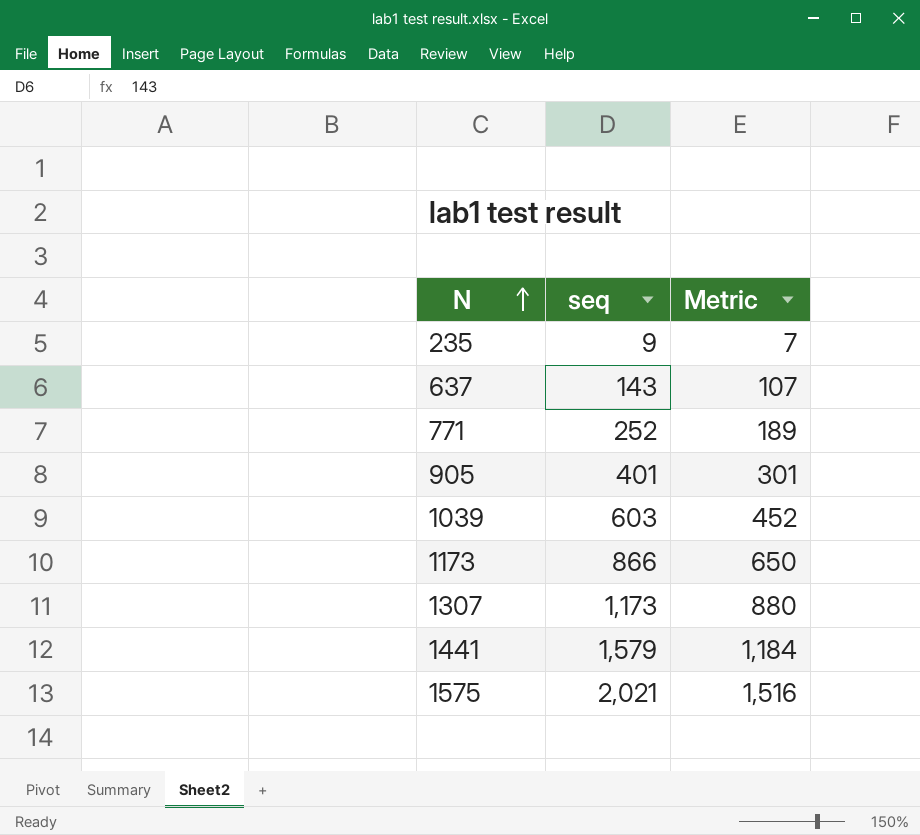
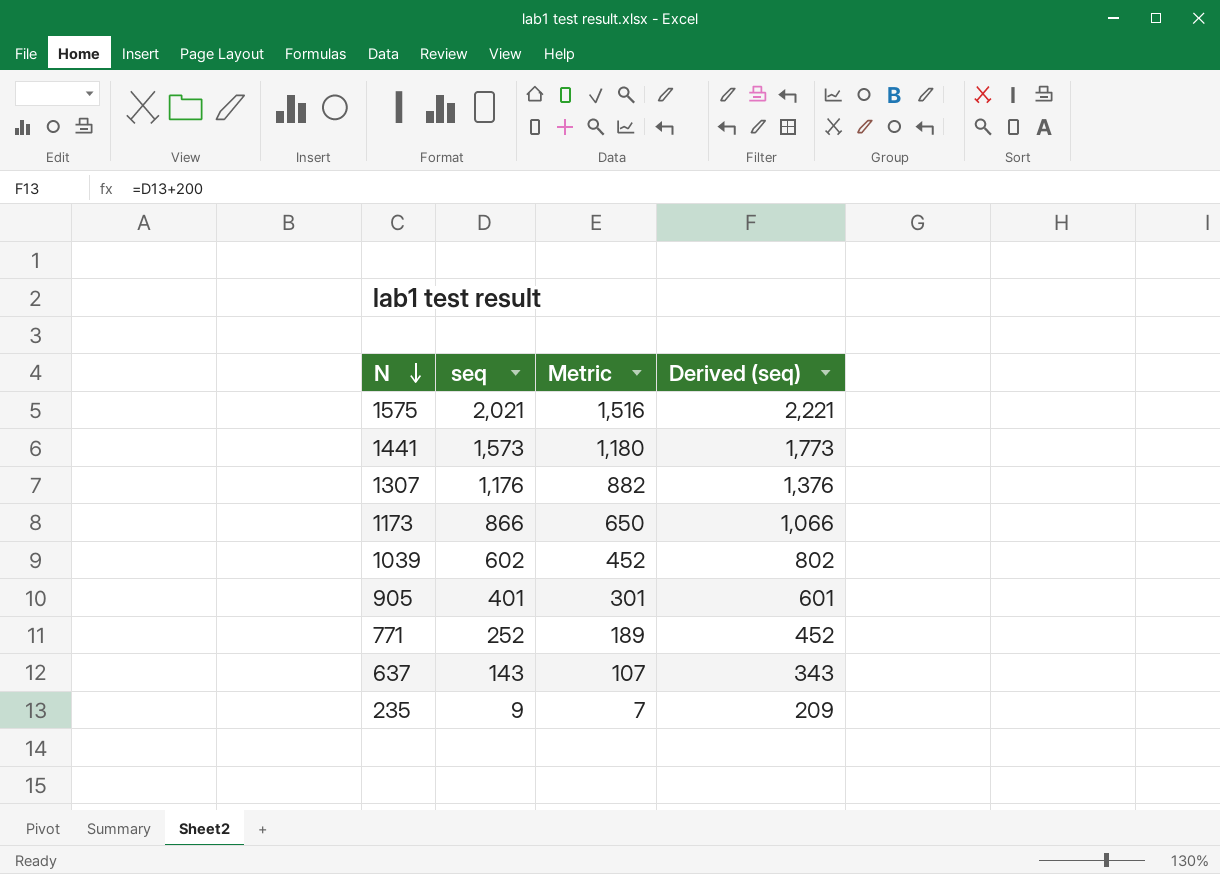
row order: N ascending -> N descending
column Derived (seq) | formula: none -> [seq] + 200
1441 | seq: 1,579 -> 1,573
1441 | Metric: 1,184 -> 1,180
1307 | seq: 1,173 -> 1,176
1307 | Metric: 880 -> 882
1039 | seq: 603 -> 602

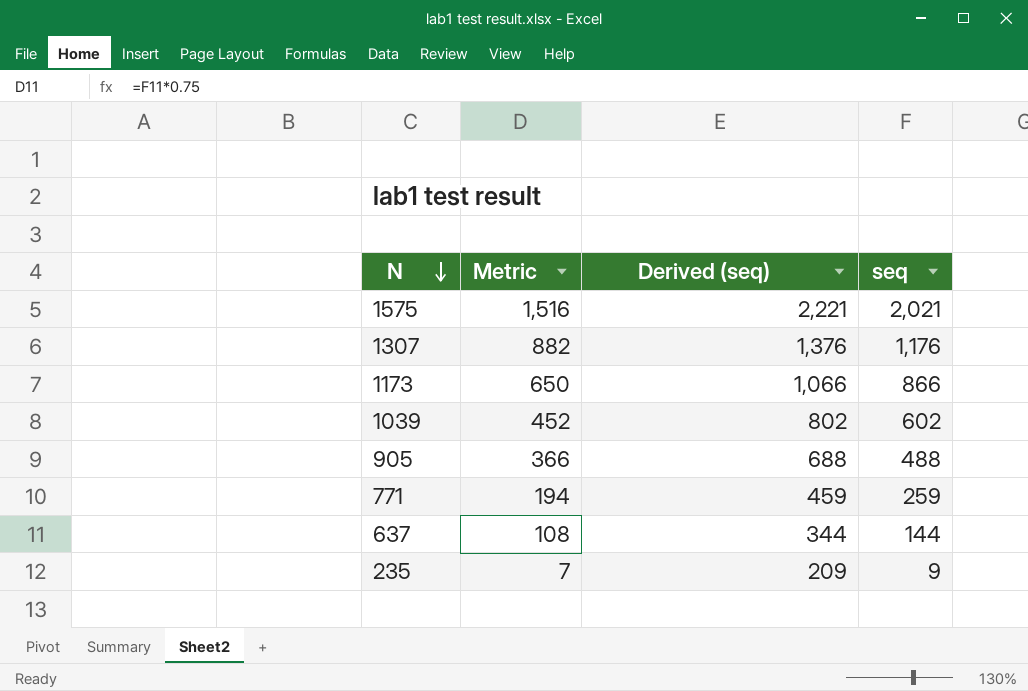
column seq | position: 2 -> 4
row 1441: 1,573 | 1,180 | 1,773 -> none
905 | Metric: 301 -> 366
905 | Derived (seq): 601 -> 688
905 | seq: 401 -> 488
771 | Metric: 189 -> 194
771 | Derived (seq): 452 -> 459
771 | seq: 252 -> 259
637 | Metric: 107 -> 108
637 | Derived (seq): 343 -> 344
637 | seq: 143 -> 144

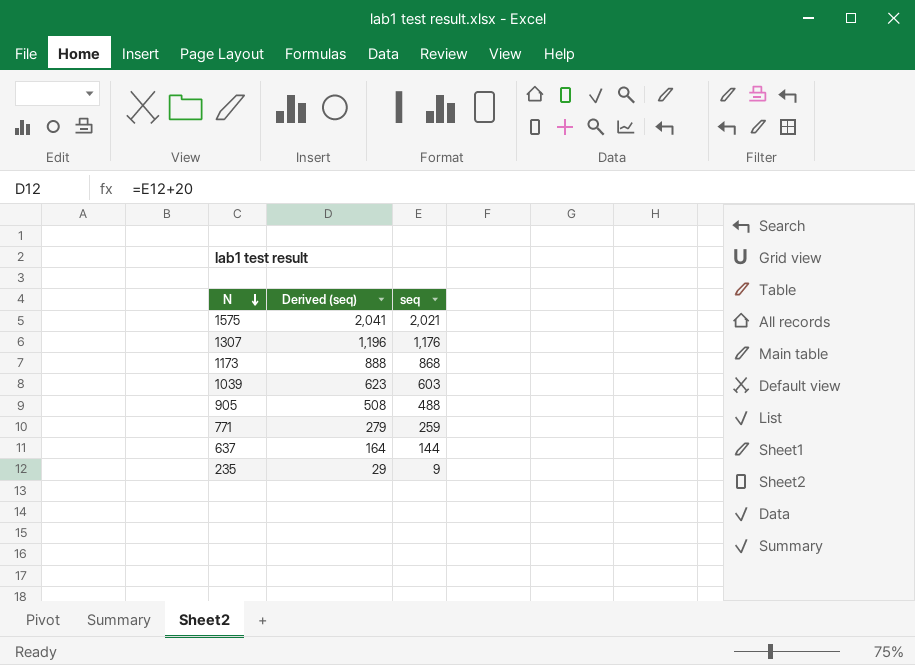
column Metric | formula: [seq] * 0.75 -> none
column Derived (seq) | formula: [seq] + 200 -> [seq] + 20
1173 | seq: 866 -> 868
1039 | seq: 602 -> 603

